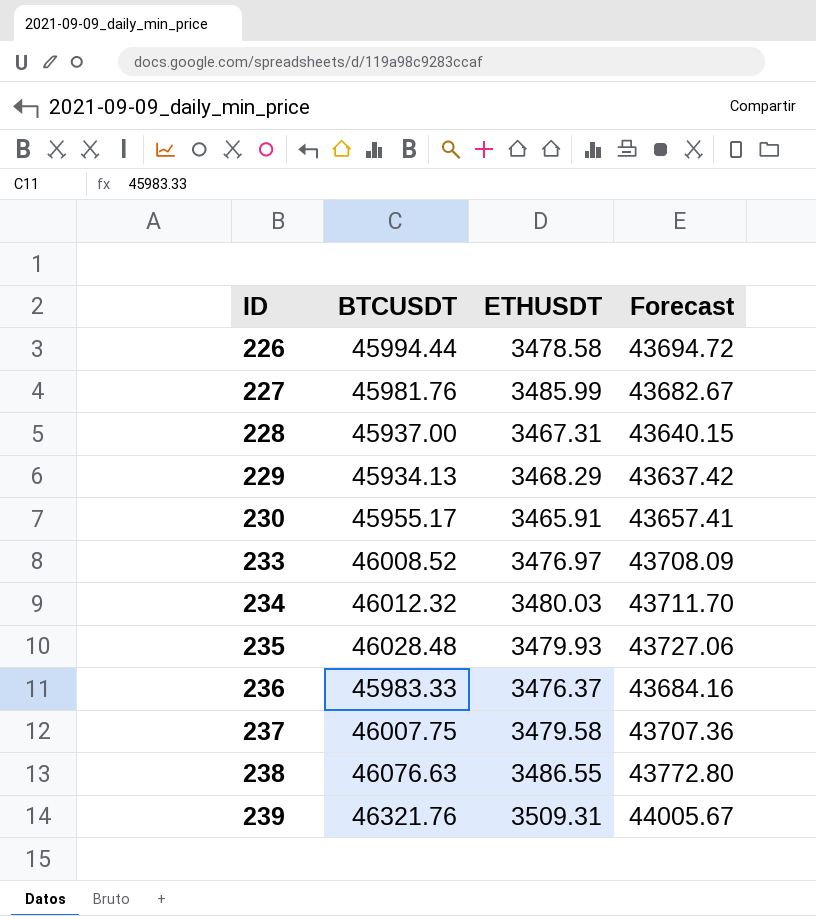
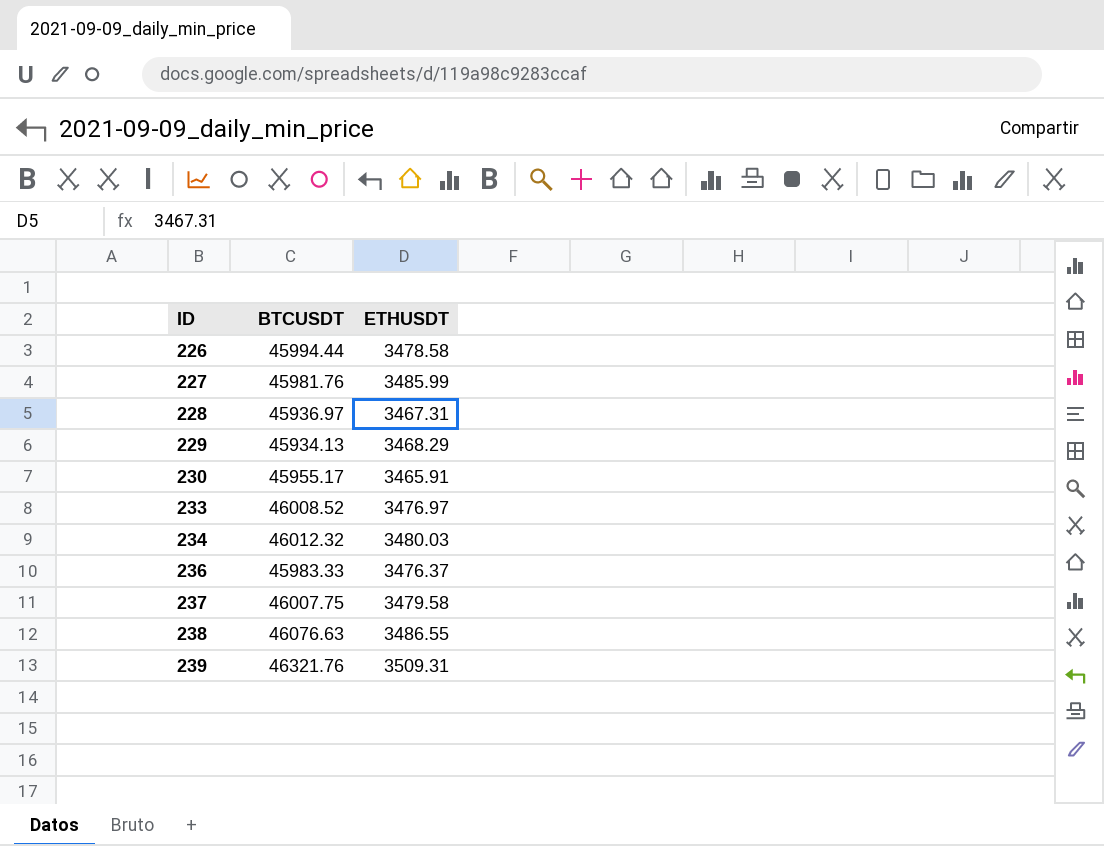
column Forecast | formula: [BTCUSDT] * 0.95 -> none
row 235: 46028.48 | 3479.93 | 43727.06 -> none
228 | BTCUSDT: 45937.00 -> 45936.97

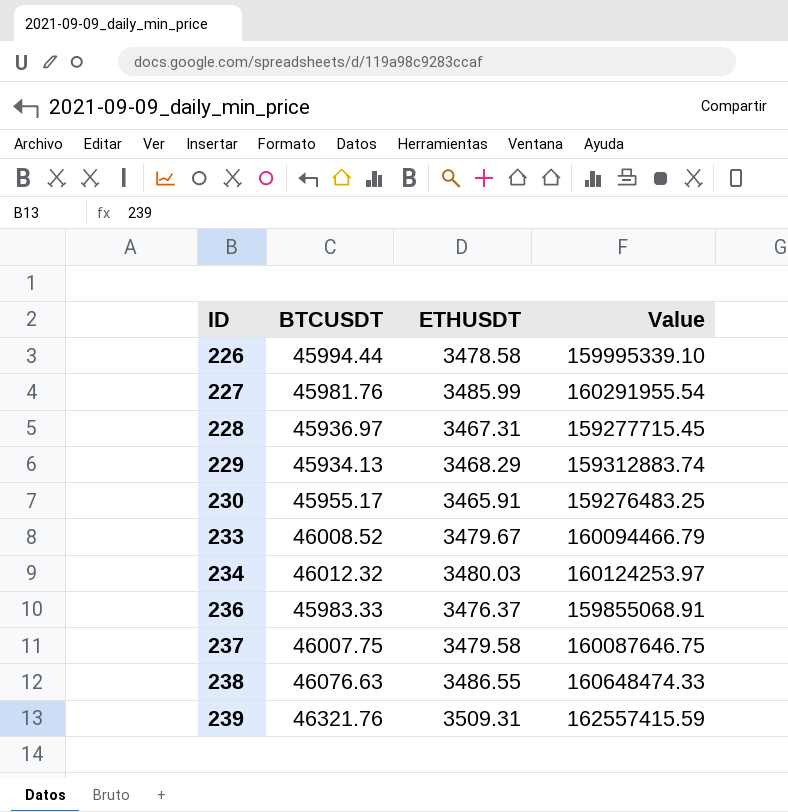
column Value | formula: none -> [BTCUSDT] * [ETHUSDT]
233 | ETHUSDT: 3476.97 -> 3479.67

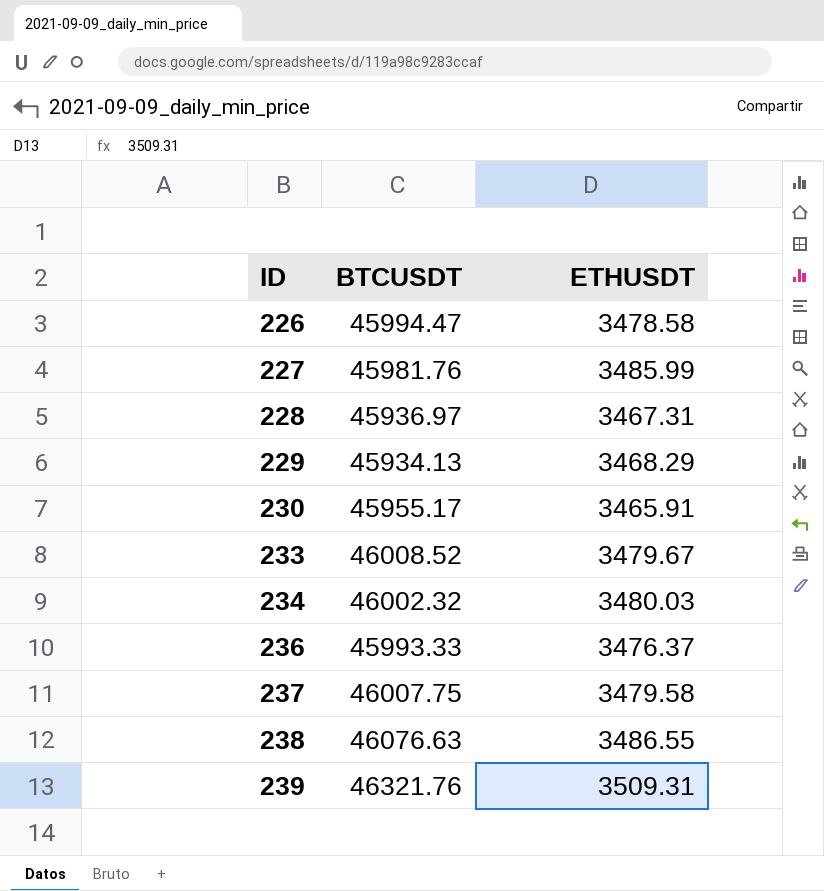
column Value | formula: [BTCUSDT] * [ETHUSDT] -> none
226 | BTCUSDT: 45994.44 -> 45994.47
234 | BTCUSDT: 46012.32 -> 46002.32
236 | BTCUSDT: 45983.33 -> 45993.33

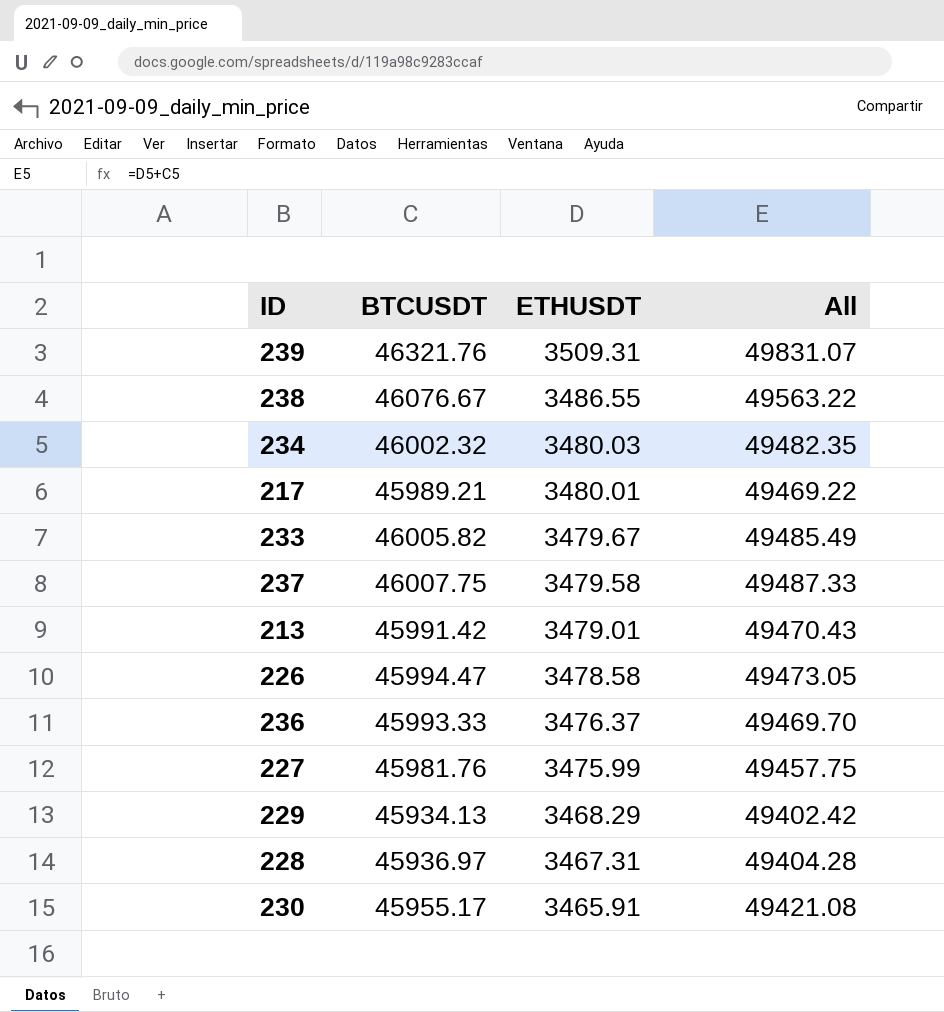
row order: ID ascending -> ETHUSDT descending
column All | formula: none -> [BTCUSDT] + [ETHUSDT]
238 | BTCUSDT: 46076.63 -> 46076.67
row 217: none -> 45989.21 | 3480.01 | 49469.22
233 | BTCUSDT: 46008.52 -> 46005.82
row 213: none -> 45991.42 | 3479.01 | 49470.43
227 | ETHUSDT: 3485.99 -> 3475.99

